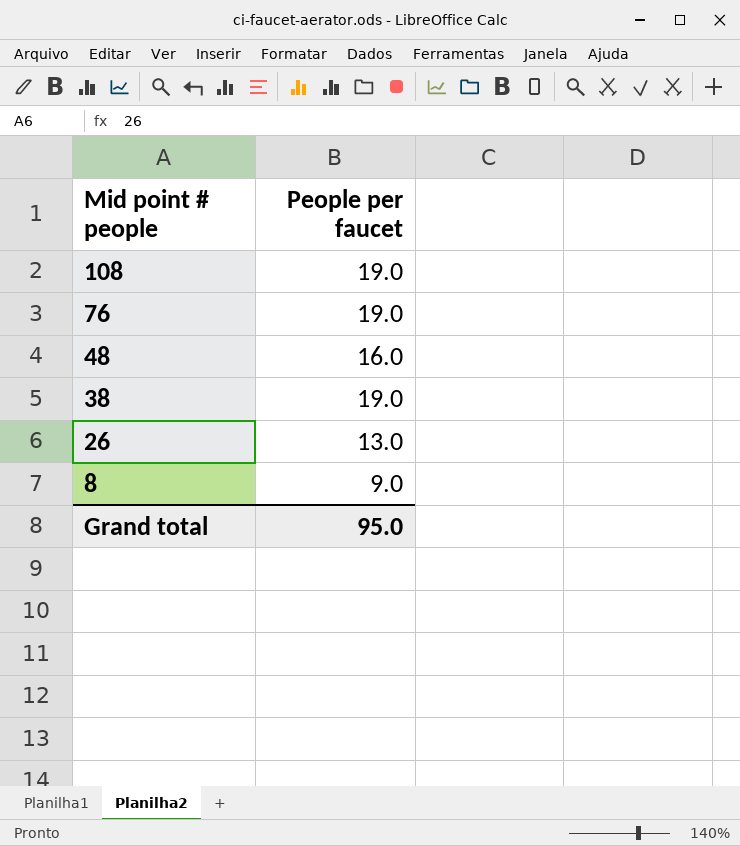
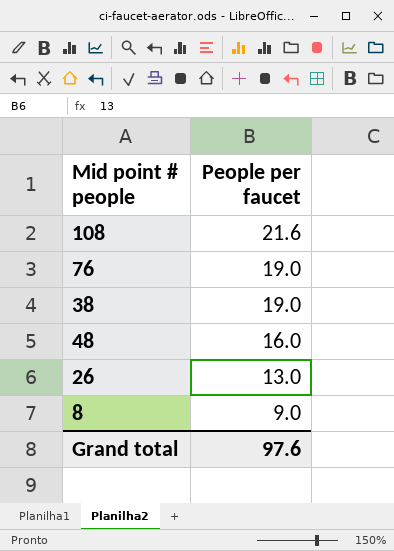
row order: Mid point # people descending -> People per faucet descending
108 | People per faucet: 19.0 -> 21.6
Grand total | People per faucet: 95.0 -> 97.6

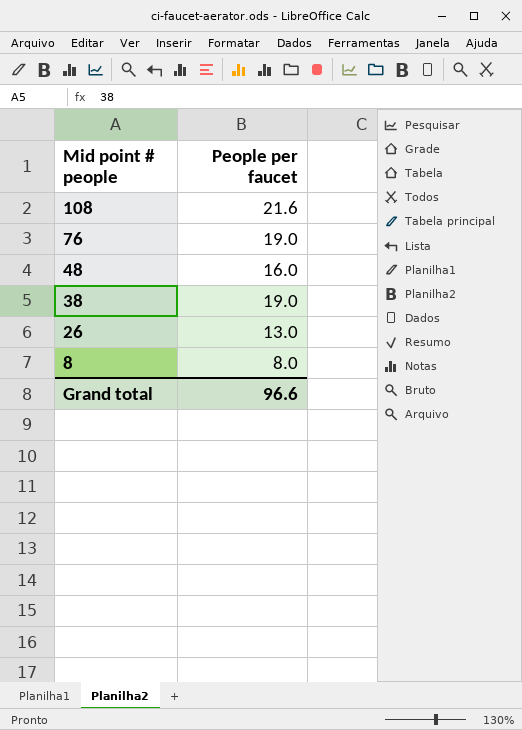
row order: People per faucet descending -> Mid point # people descending
8 | People per faucet: 9.0 -> 8.0
Grand total | People per faucet: 97.6 -> 96.6

